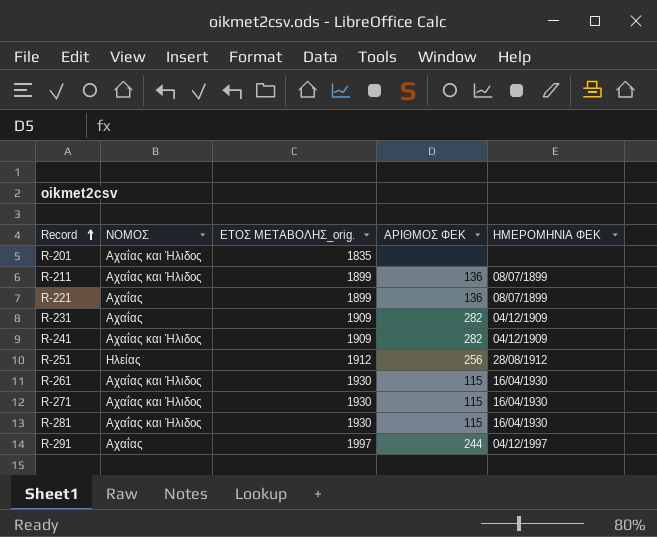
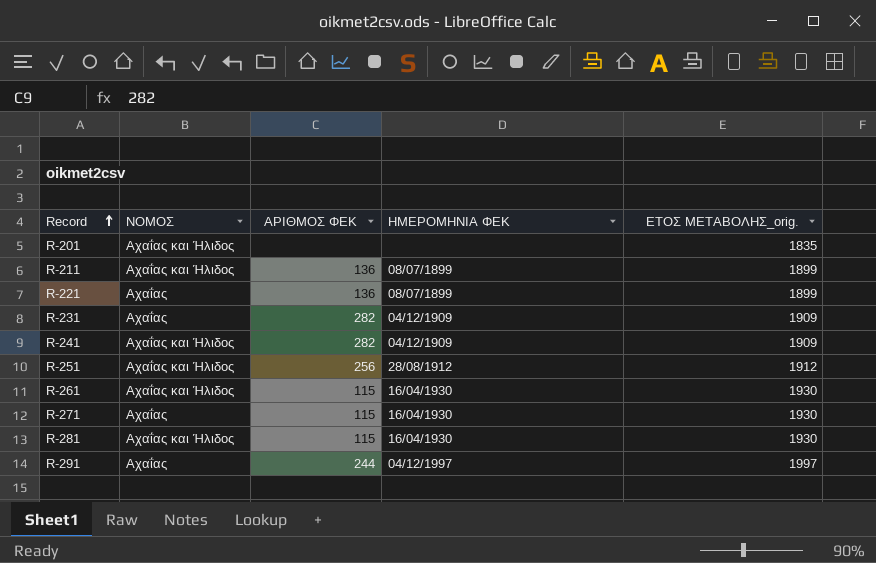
column ΕΤΟΣ ΜΕΤΑΒΟΛΗΣ_orig. | position: 3 -> 5
R-251 | ΝΟΜΟΣ: Ηλείας -> Αχαΐας και Ήλιδος
R-271 | ΝΟΜΟΣ: Αχαΐας και Ήλιδος -> Αχαΐας

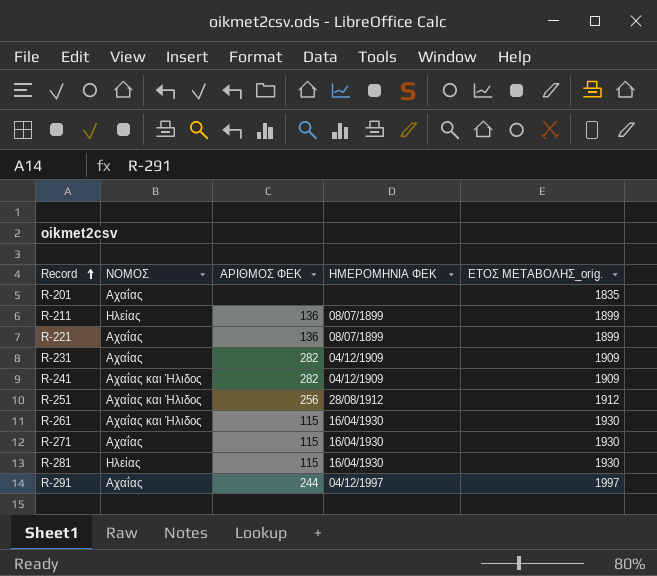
R-201 | ΝΟΜΟΣ: Αχαΐας και Ήλιδος -> Αχαΐας
R-211 | ΝΟΜΟΣ: Αχαΐας και Ήλιδος -> Ηλείας
R-281 | ΝΟΜΟΣ: Αχαΐας και Ήλιδος -> Ηλείας

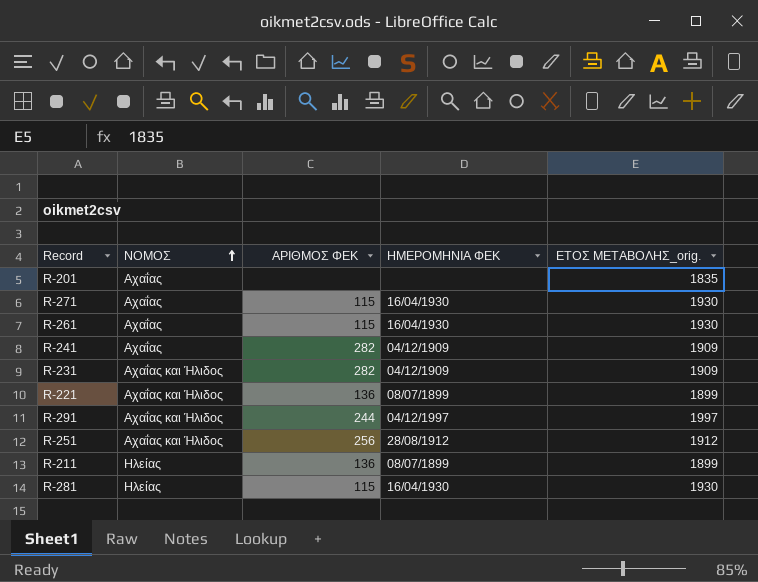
row order: Record ascending -> ΝΟΜΟΣ ascending
R-261 | ΝΟΜΟΣ: Αχαΐας και Ήλιδος -> Αχαΐας
R-241 | ΝΟΜΟΣ: Αχαΐας και Ήλιδος -> Αχαΐας
R-231 | ΝΟΜΟΣ: Αχαΐας -> Αχαΐας και Ήλιδος
R-221 | ΝΟΜΟΣ: Αχαΐας -> Αχαΐας και Ήλιδος
R-291 | ΝΟΜΟΣ: Αχαΐας -> Αχαΐας και Ήλιδος

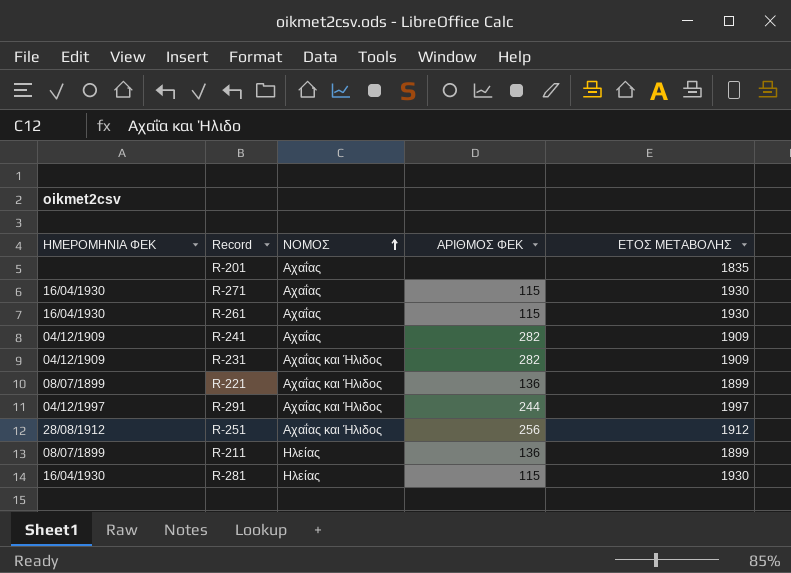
column ΗΜΕΡΟΜΗΝΙΑ ΦΕΚ | position: 4 -> 1
column name: ΕΤΟΣ ΜΕΤΑΒΟΛΗΣ_orig. -> ΕΤΟΣ ΜΕΤΑΒΟΛΗΣ

